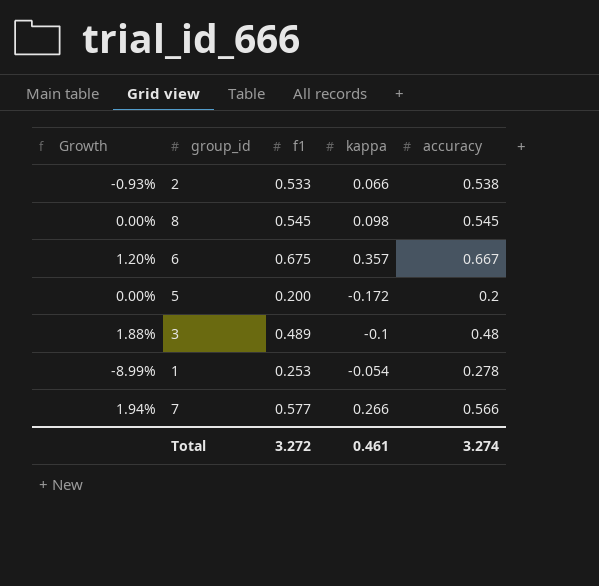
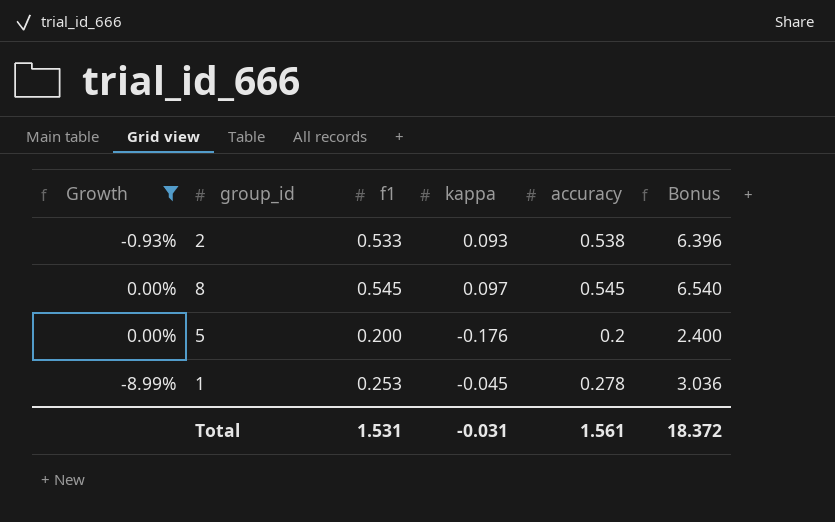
filter: none -> Growth <= 0.00%
column Bonus | formula: none -> [f1] * 12
2 | kappa: 0.066 -> 0.093
8 | kappa: 0.098 -> 0.097
5 | kappa: -0.172 -> -0.176
1 | kappa: -0.054 -> -0.045
Total | f1: 3.272 -> 1.531
Total | kappa: 0.461 -> -0.031
Total | accuracy: 3.274 -> 1.561

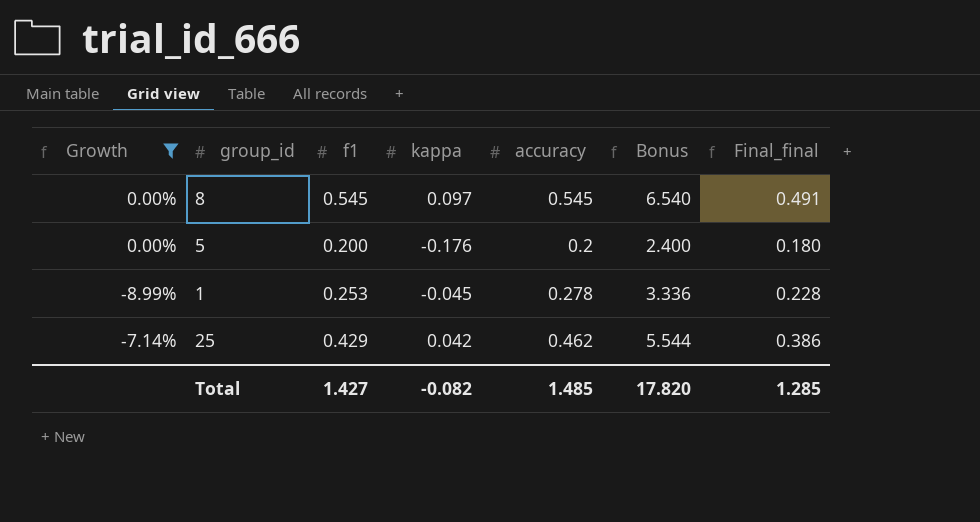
column Bonus | formula: [f1] * 12 -> [accuracy] * 12
column Final_final | formula: none -> [f1] * 0.9
row 2: -0.93% | 0.533 | 0.093 | 0.538 | 6.396 -> none
row 25: none -> -7.14% | 0.429 | 0.042 | 0.462 | 5.544 | 0.386
Total | f1: 1.531 -> 1.427
Total | kappa: -0.031 -> -0.082
Total | accuracy: 1.561 -> 1.485
Total | Bonus: 18.372 -> 17.820

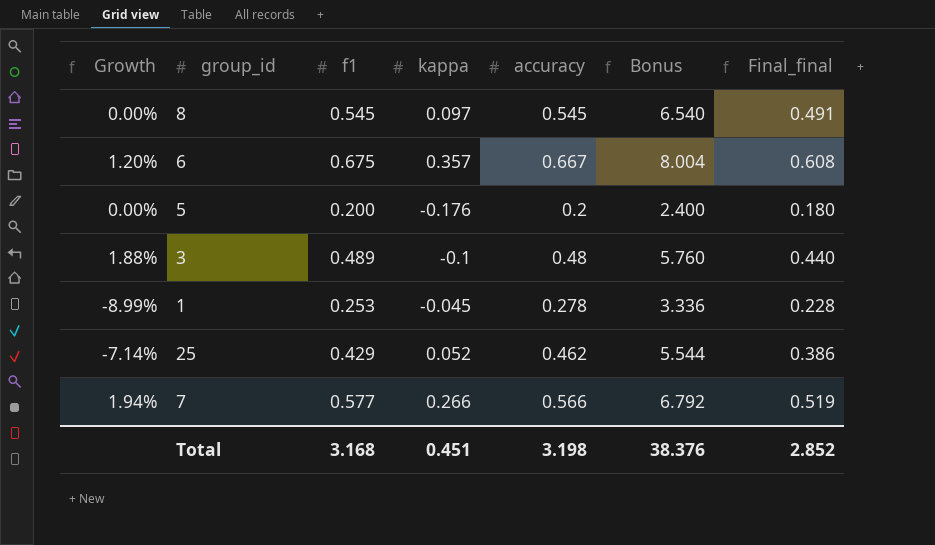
filter: Growth <= 0.00% -> none
25 | kappa: 0.042 -> 0.052
Total | f1: 1.427 -> 3.168
Total | kappa: -0.082 -> 0.451
Total | accuracy: 1.485 -> 3.198
Total | Bonus: 17.820 -> 38.376
Total | Final_final: 1.285 -> 2.852

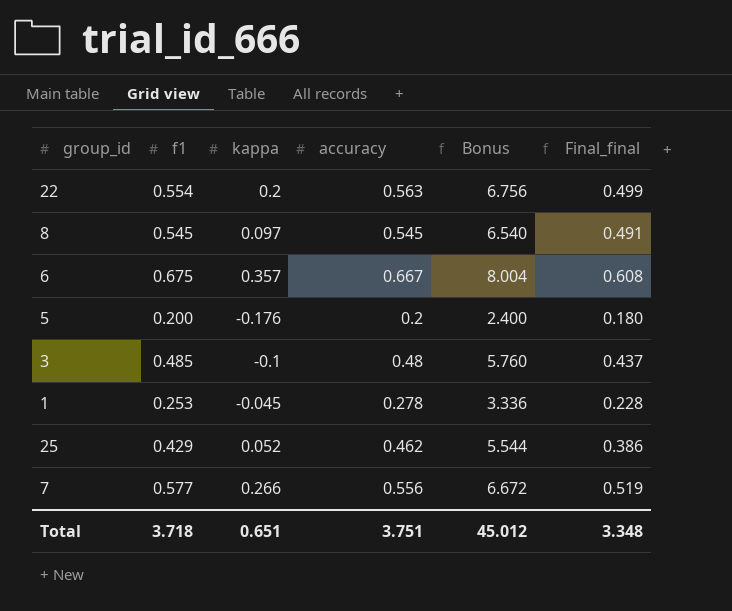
column Growth | formula: ([f1] - [accuracy]) / [accuracy] -> none
row 22: none -> 0.554 | 0.2 | 0.563 | 6.756 | 0.499
3 | f1: 0.489 -> 0.485
3 | Final_final: 0.440 -> 0.437
7 | accuracy: 0.566 -> 0.556
7 | Bonus: 6.792 -> 6.672
Total | f1: 3.168 -> 3.718
Total | kappa: 0.451 -> 0.651
Total | accuracy: 3.198 -> 3.751
Total | Bonus: 38.376 -> 45.012
Total | Final_final: 2.852 -> 3.348

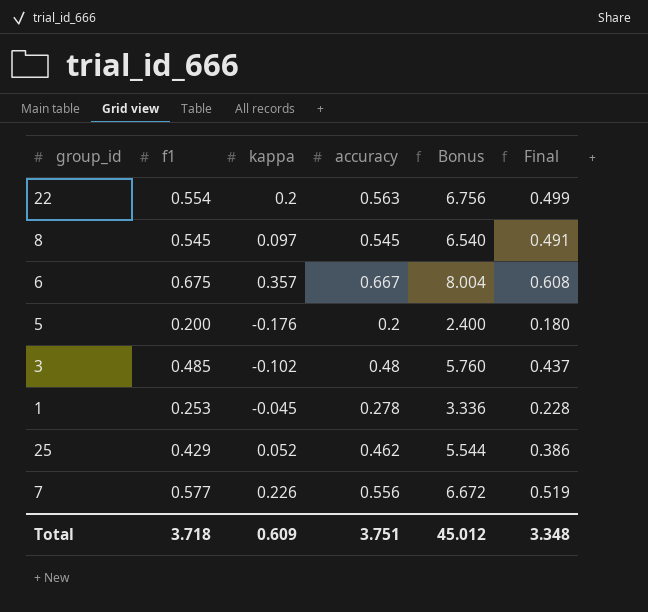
column name: Final_final -> Final
3 | kappa: -0.1 -> -0.102
7 | kappa: 0.266 -> 0.226
Total | kappa: 0.651 -> 0.609

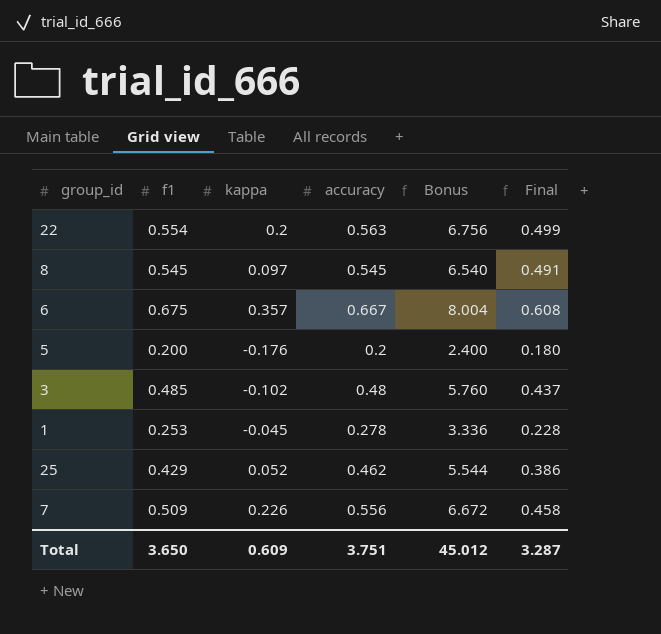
7 | f1: 0.577 -> 0.509
7 | Final: 0.519 -> 0.458
Total | f1: 3.718 -> 3.650
Total | Final: 3.348 -> 3.287

